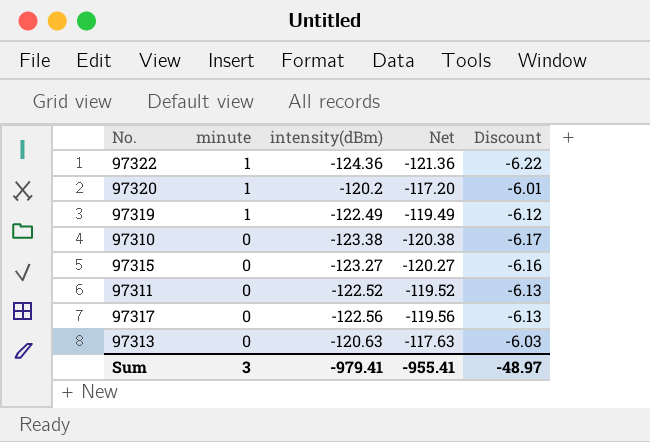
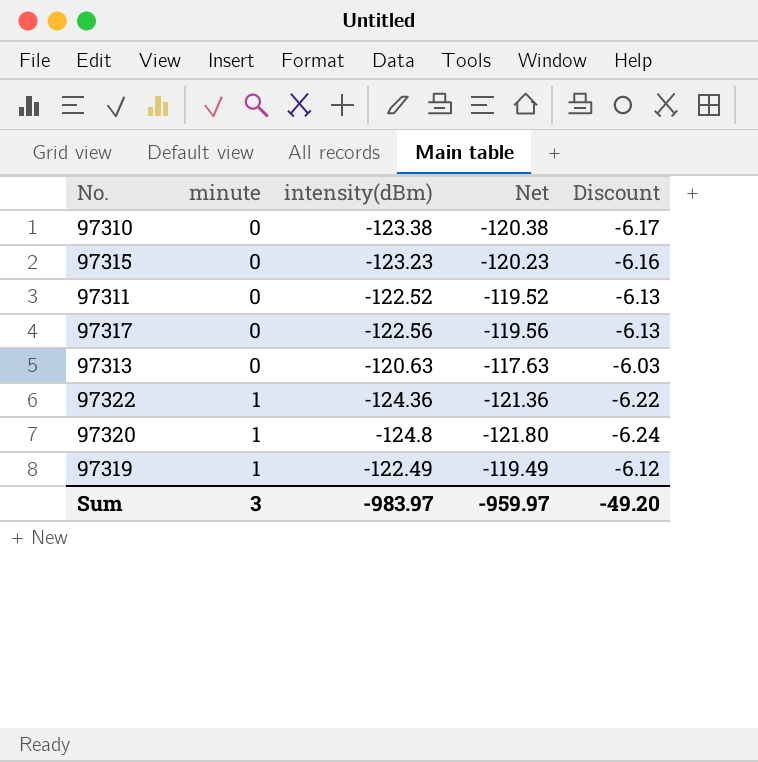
row order: minute descending -> minute ascending
97315 | intensity(dBm): -123.27 -> -123.23
97315 | Net: -120.27 -> -120.23
97320 | intensity(dBm): -120.2 -> -124.8
97320 | Net: -117.20 -> -121.80
97320 | Discount: -6.01 -> -6.24
Sum | intensity(dBm): -979.41 -> -983.97
Sum | Net: -955.41 -> -959.97
Sum | Discount: -48.97 -> -49.20

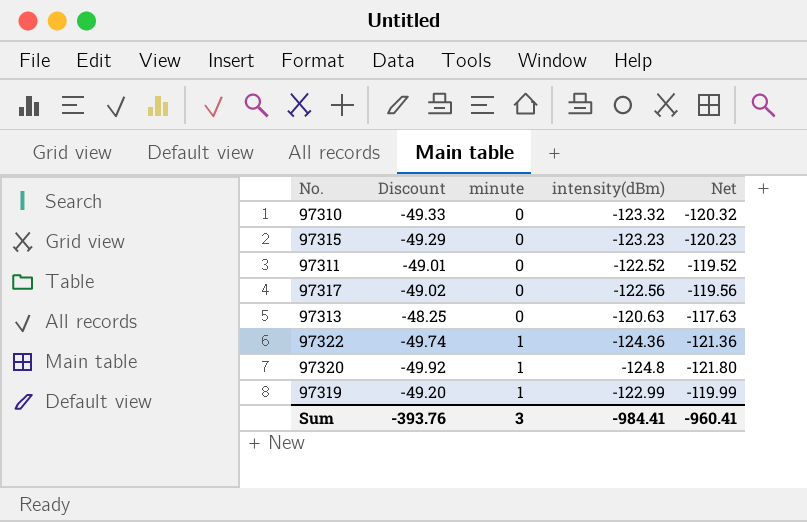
column Discount | formula: [intensity(dBm)] * 0.05 -> [intensity(dBm)] * 0.4
column Discount | position: 5 -> 2
97310 | intensity(dBm): -123.38 -> -123.32
97310 | Net: -120.38 -> -120.32
97319 | intensity(dBm): -122.49 -> -122.99
97319 | Net: -119.49 -> -119.99
Sum | Discount: -49.20 -> -393.76
Sum | intensity(dBm): -983.97 -> -984.41
Sum | Net: -959.97 -> -960.41

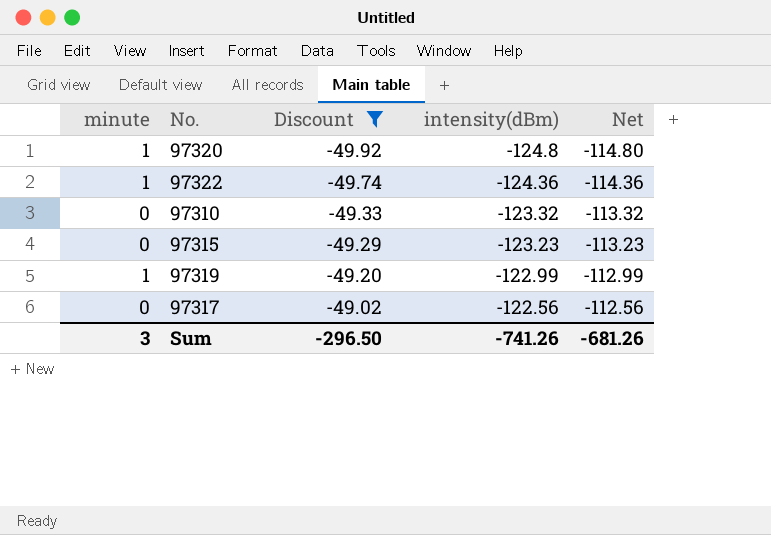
filter: none -> Discount <= -49.02
row order: minute ascending -> Discount ascending
column minute | position: 3 -> 1
column Net | formula: [intensity(dBm)] + 3 -> [intensity(dBm)] + 10
Sum | Discount: -393.76 -> -296.50
Sum | intensity(dBm): -984.41 -> -741.26
Sum | Net: -960.41 -> -681.26

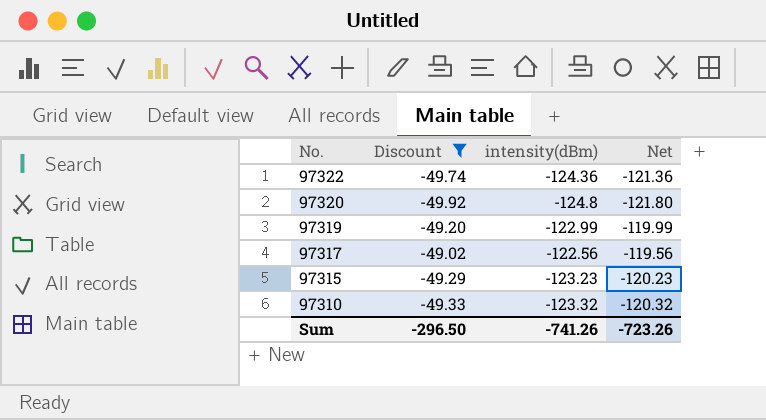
row order: Discount ascending -> No. descending
column minute | position: 1 -> none
column Net | formula: [intensity(dBm)] + 10 -> [intensity(dBm)] + 3
Sum | Net: -681.26 -> -723.26

